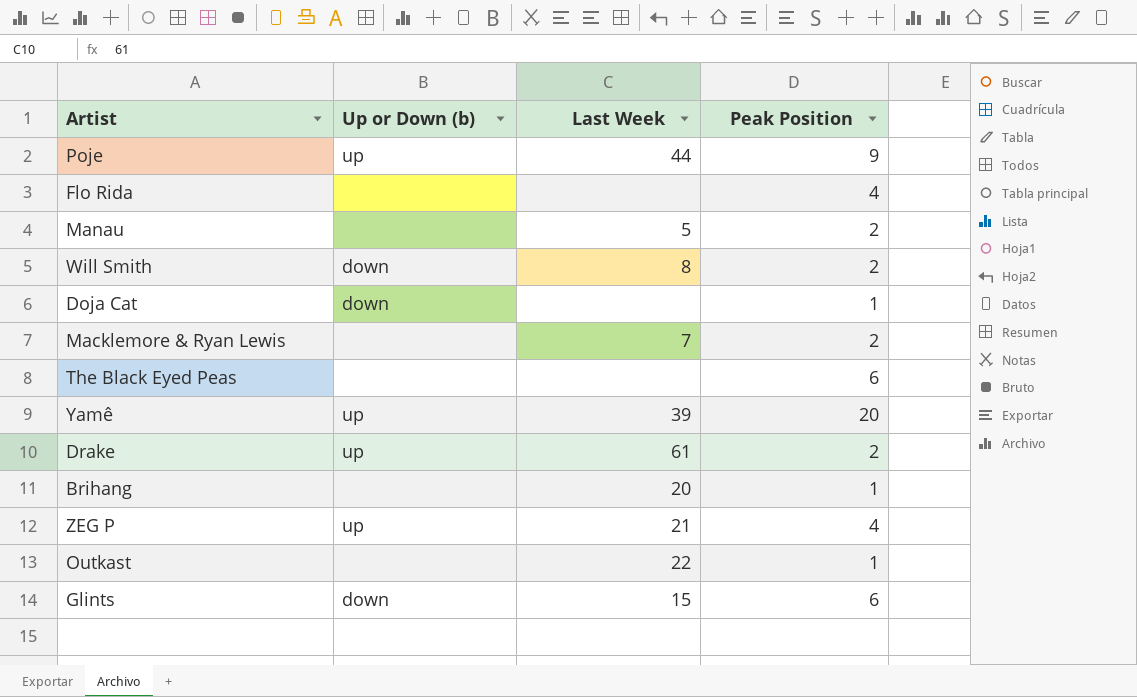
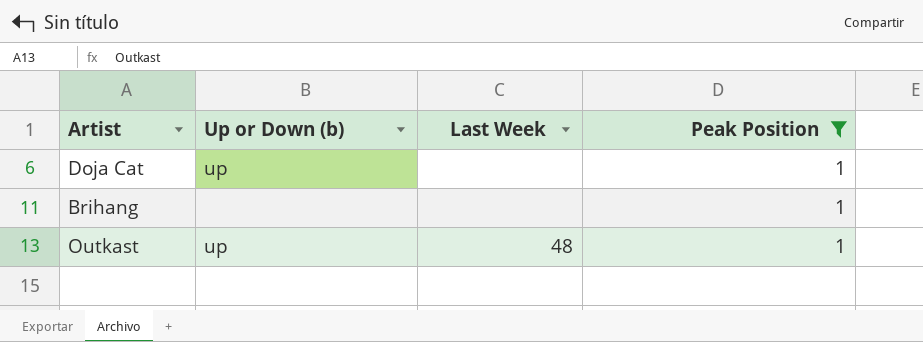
filter: none -> Peak Position = 1
Doja Cat | Up or Down (b): down -> up
Brihang | Last Week: 20 -> none
Outkast | Up or Down (b): none -> up
Outkast | Last Week: 22 -> 48

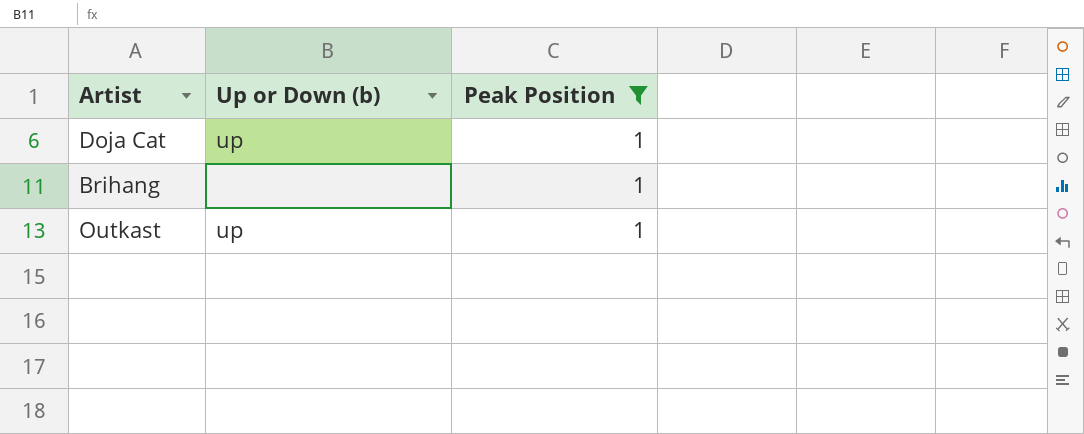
column Last Week | position: 3 -> none

